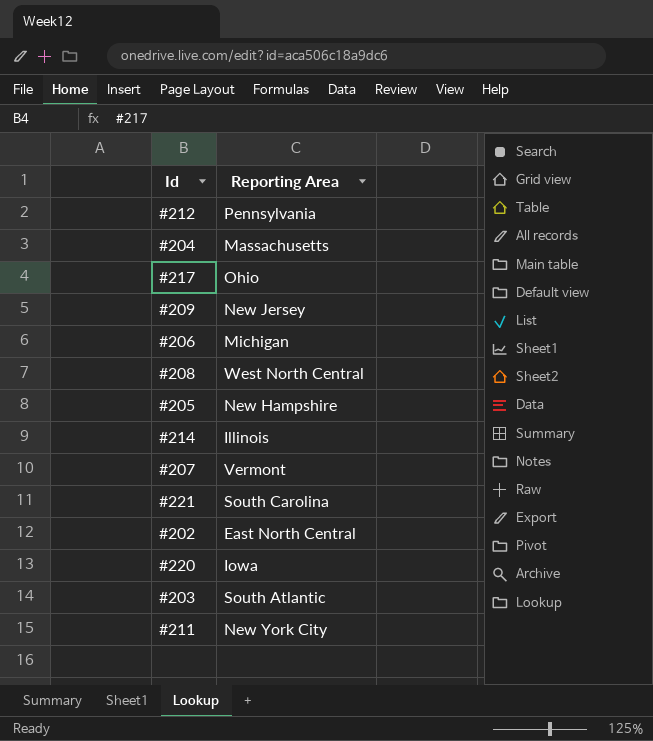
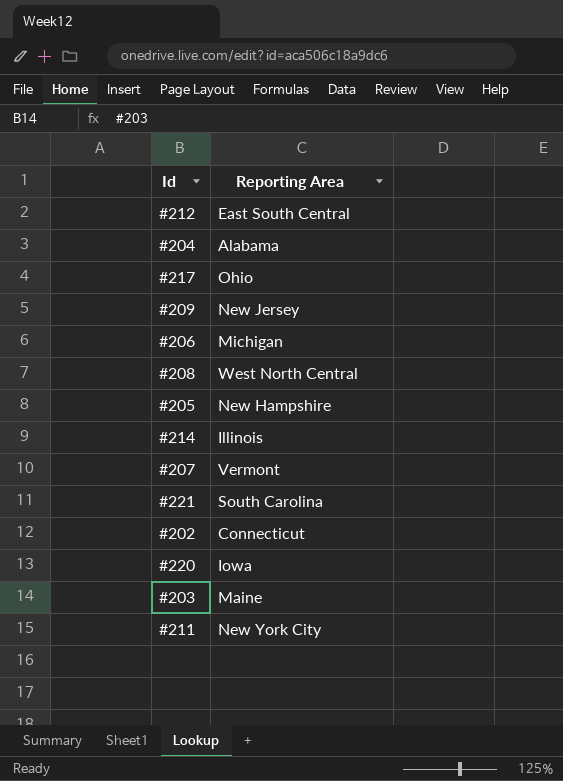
#212 | Reporting Area: Pennsylvania -> East South Central
#204 | Reporting Area: Massachusetts -> Alabama
#202 | Reporting Area: East North Central -> Connecticut
#203 | Reporting Area: South Atlantic -> Maine

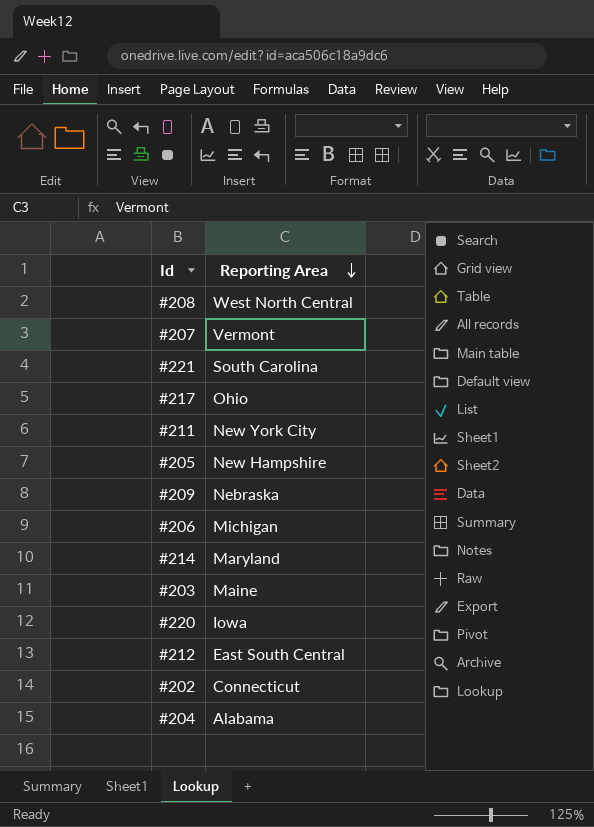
row order: none -> Reporting Area descending
#209 | Reporting Area: New Jersey -> Nebraska
#214 | Reporting Area: Illinois -> Maryland

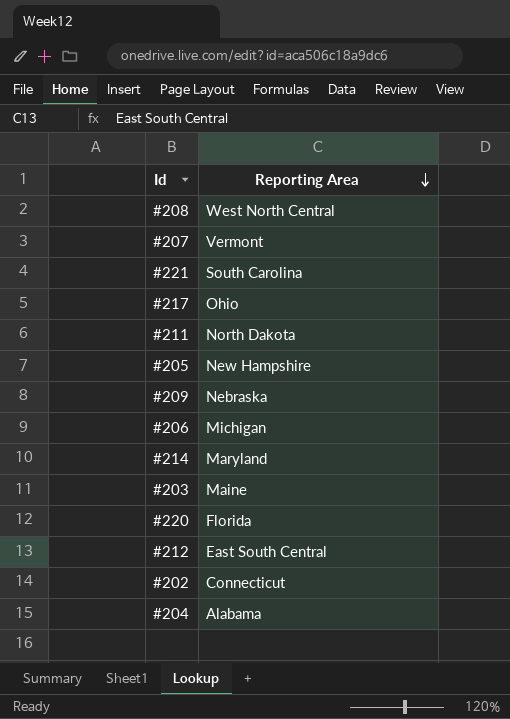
#211 | Reporting Area: New York City -> North Dakota
#220 | Reporting Area: Iowa -> Florida

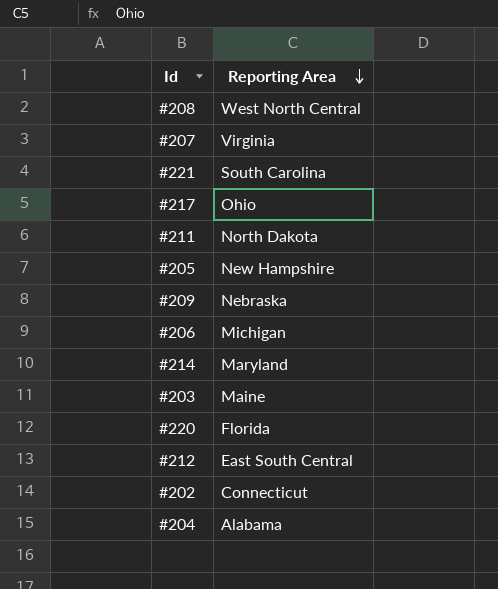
#207 | Reporting Area: Vermont -> Virginia

